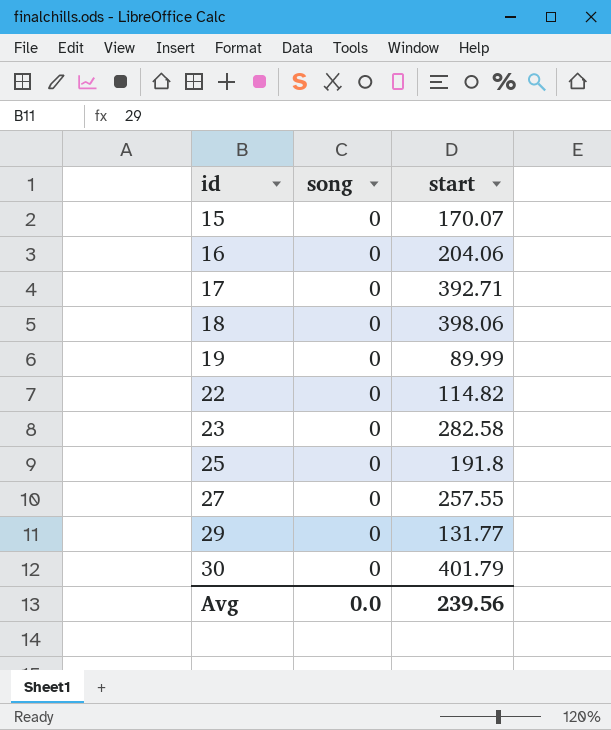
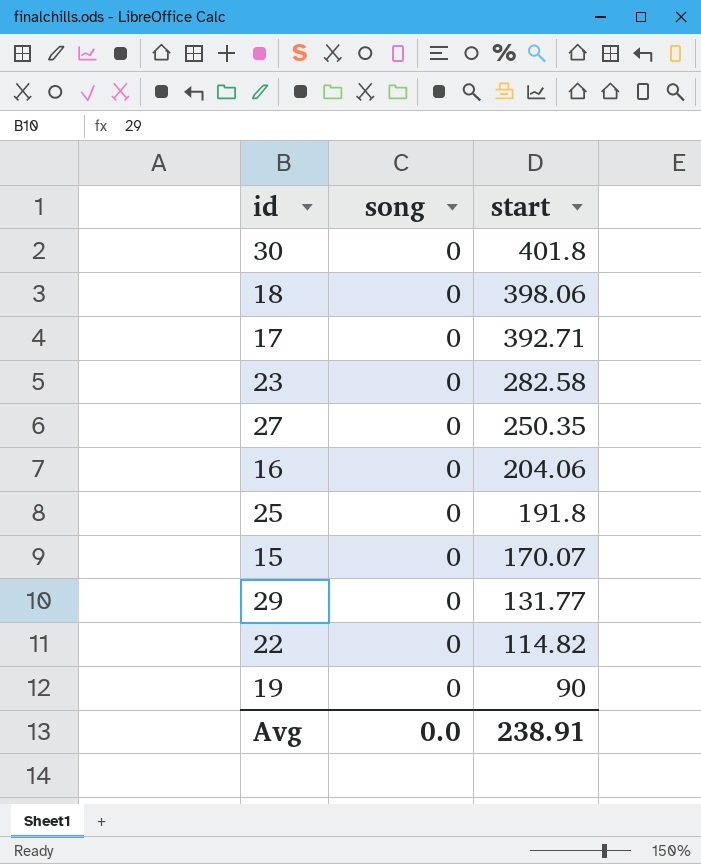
row order: id ascending -> start descending
30 | start: 401.79 -> 401.8
27 | start: 257.55 -> 250.35
19 | start: 89.99 -> 90
Avg | start: 239.56 -> 238.91

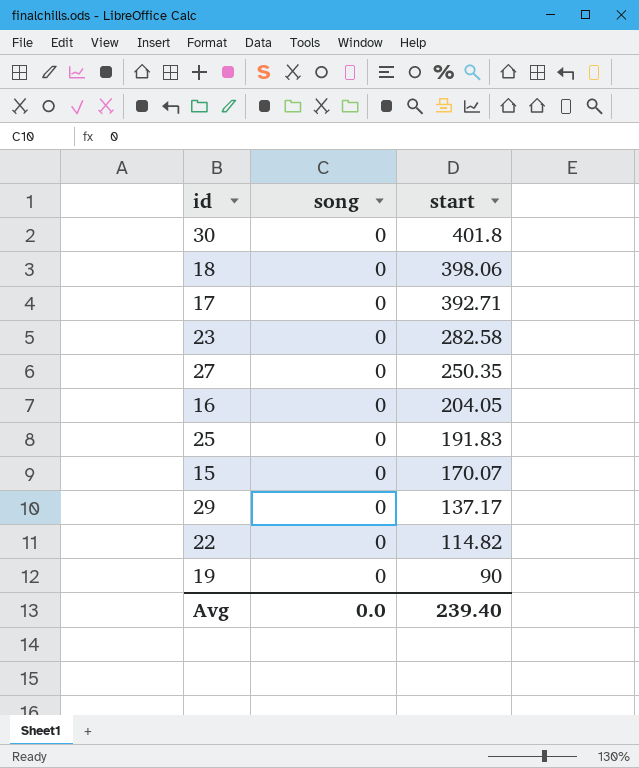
16 | start: 204.06 -> 204.05
25 | start: 191.8 -> 191.83
29 | start: 131.77 -> 137.17
Avg | start: 238.91 -> 239.40

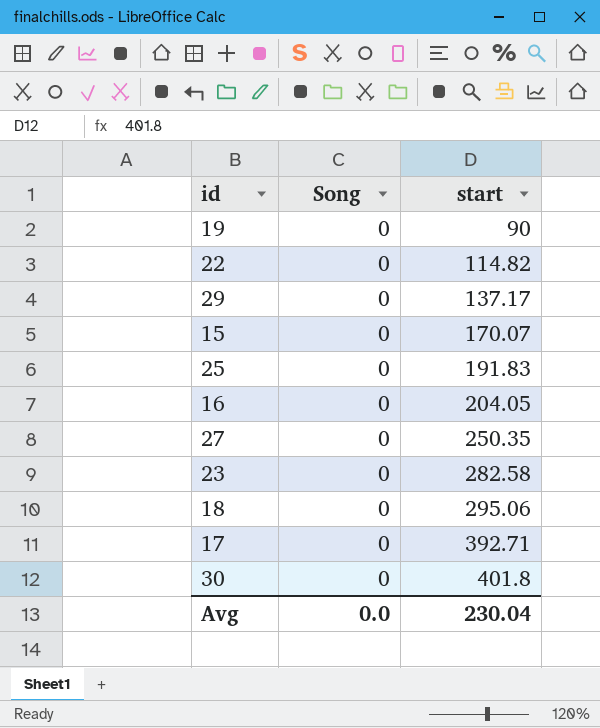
row order: start descending -> start ascending
column name: song -> Song
18 | start: 398.06 -> 295.06
Avg | start: 239.40 -> 230.04

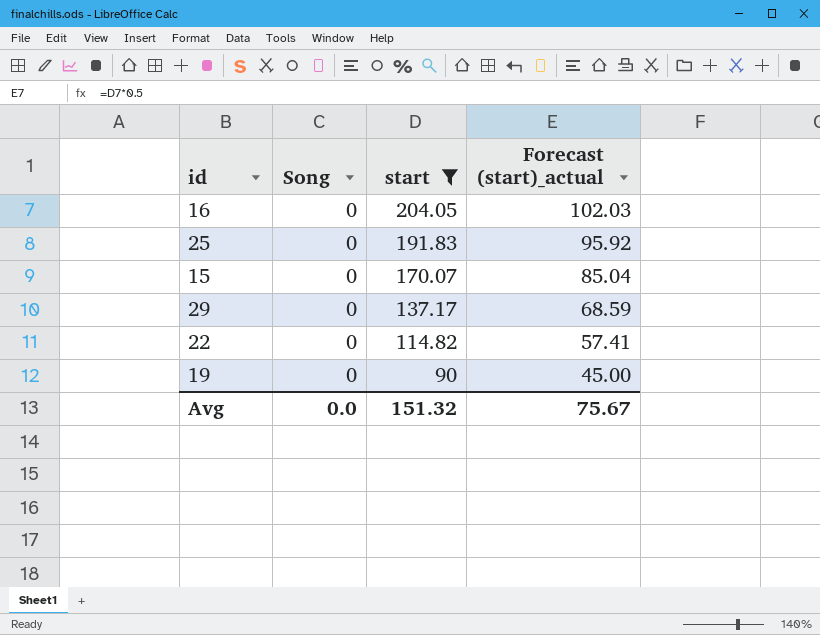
filter: none -> start <= 204.05
row order: start ascending -> start descending
column Forecast (start)_actual | formula: none -> [start] * 0.5
Avg | start: 230.04 -> 151.32

